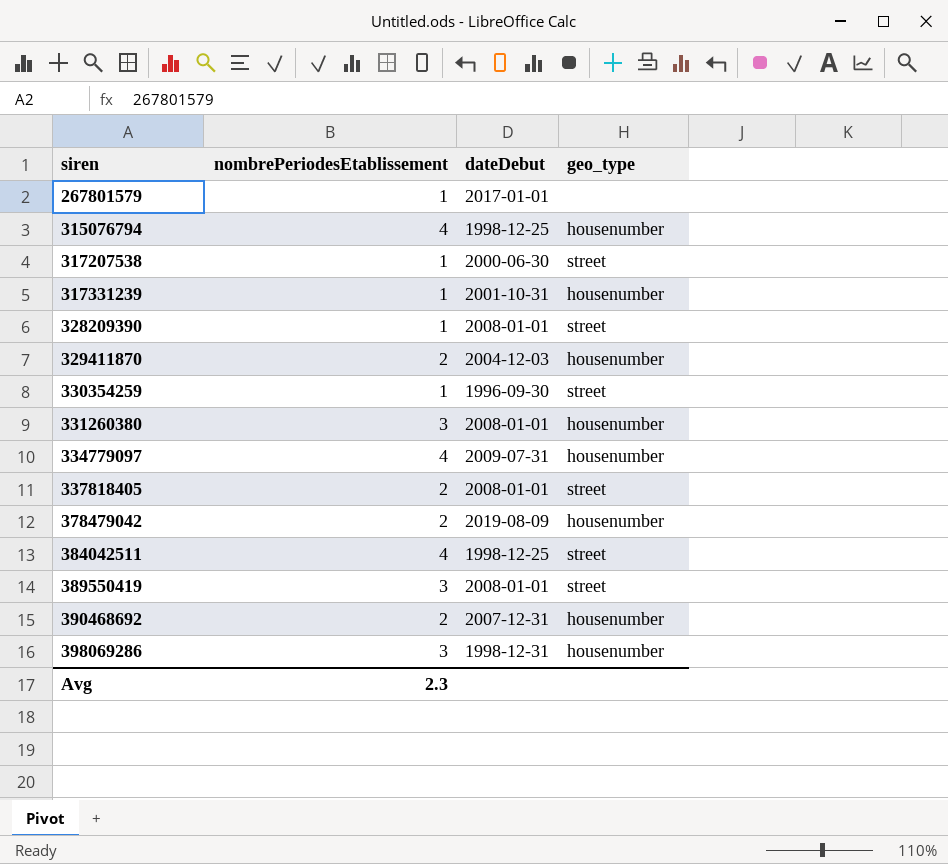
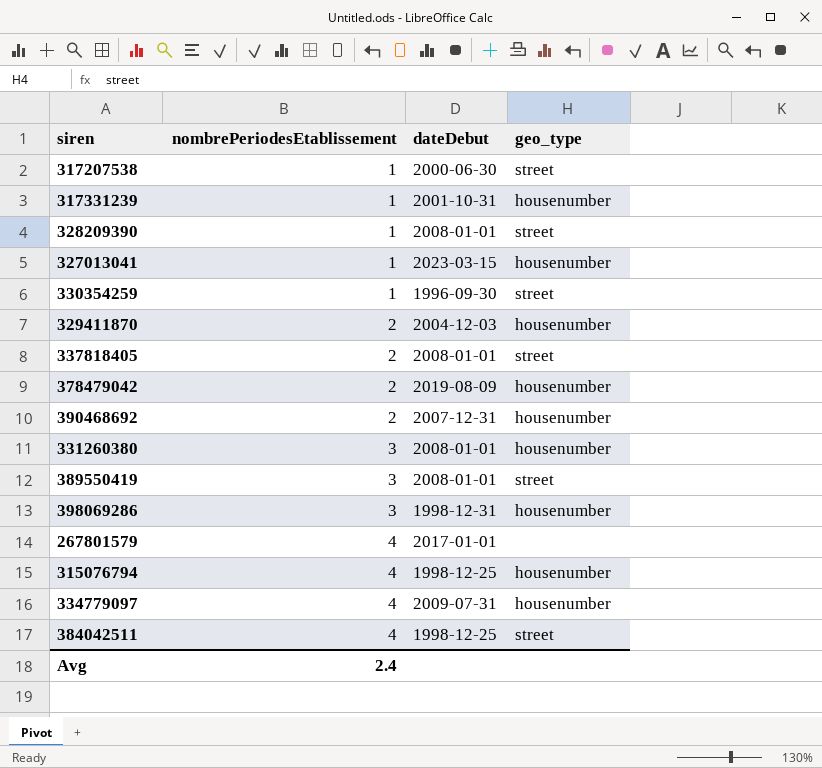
row order: siren ascending -> nombrePeriodesEtablissement ascending
row 327013041: none -> 1 | 2023-03-15 | housenumber
267801579 | nombrePeriodesEtablissement: 1 -> 4
Avg | nombrePeriodesEtablissement: 2.3 -> 2.4

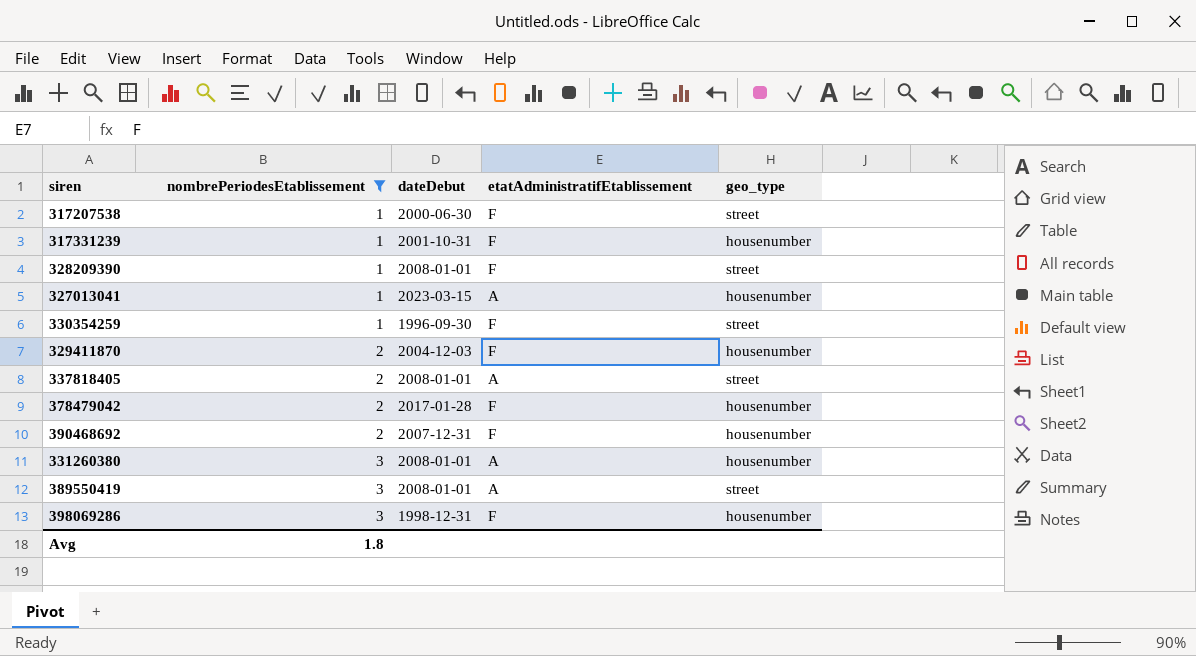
filter: none -> nombrePeriodesEtablissement != 4
column etatAdministratifEtablissement | position: none -> 4
378479042 | dateDebut: 2019-08-09 -> 2017-01-28
Avg | nombrePeriodesEtablissement: 2.4 -> 1.8

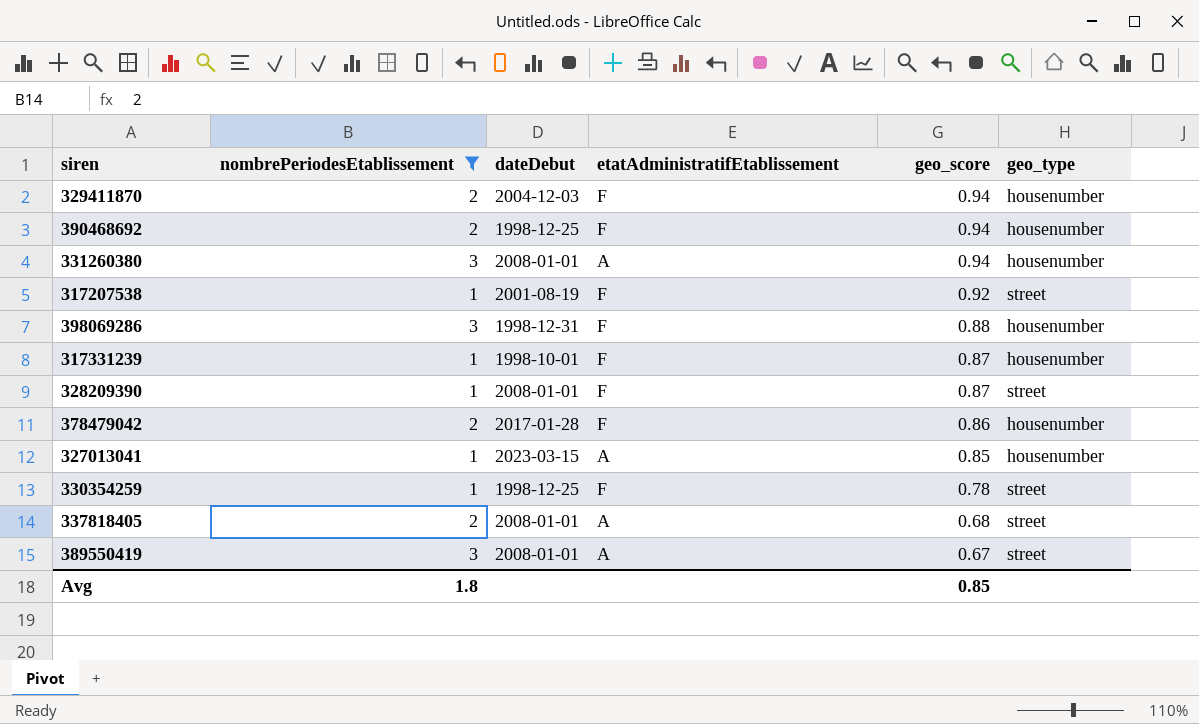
row order: nombrePeriodesEtablissement ascending -> geo_score descending
column geo_score | position: none -> 5
390468692 | dateDebut: 2007-12-31 -> 1998-12-25
317207538 | dateDebut: 2000-06-30 -> 2001-08-19
317331239 | dateDebut: 2001-10-31 -> 1998-10-01
330354259 | dateDebut: 1996-09-30 -> 1998-12-25

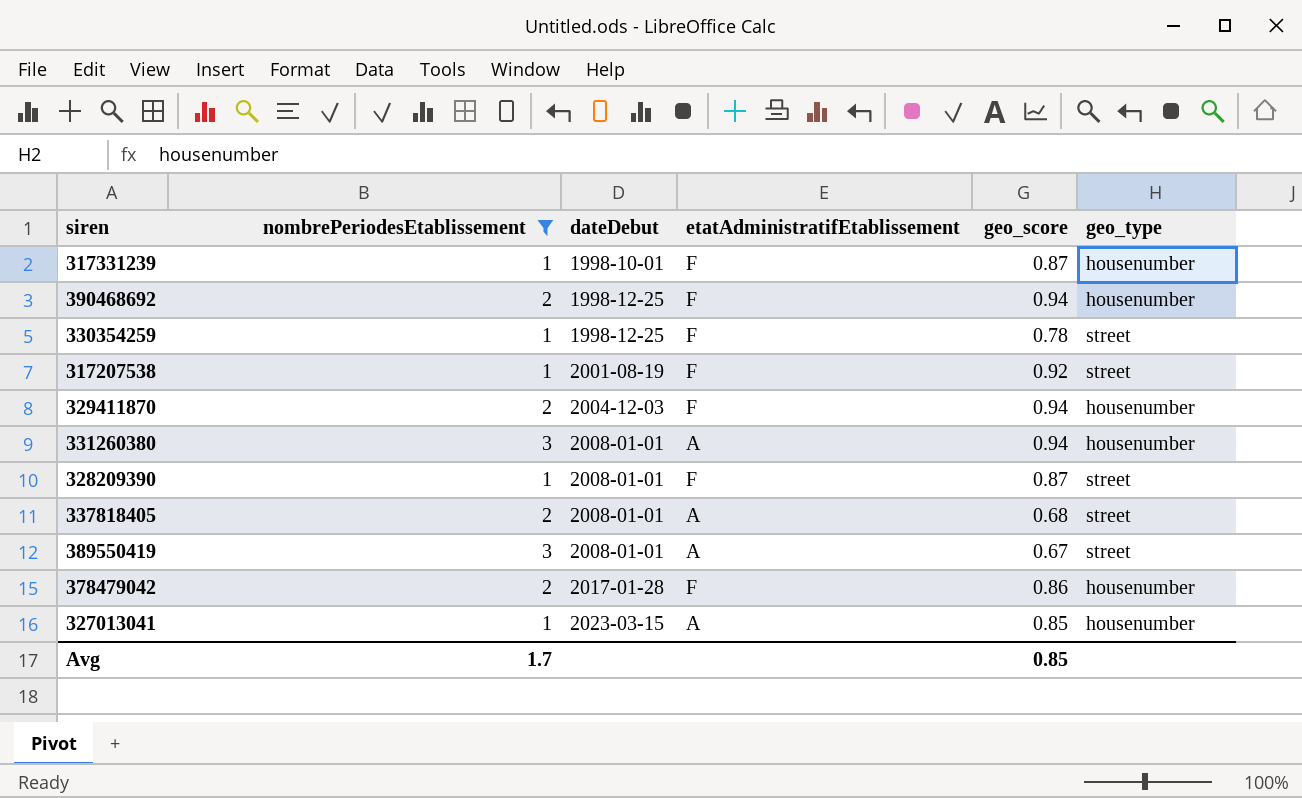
row order: geo_score descending -> dateDebut ascending
row 398069286: 3 | 1998-12-31 | F | 0.88 | housenumber -> none
Avg | nombrePeriodesEtablissement: 1.8 -> 1.7

